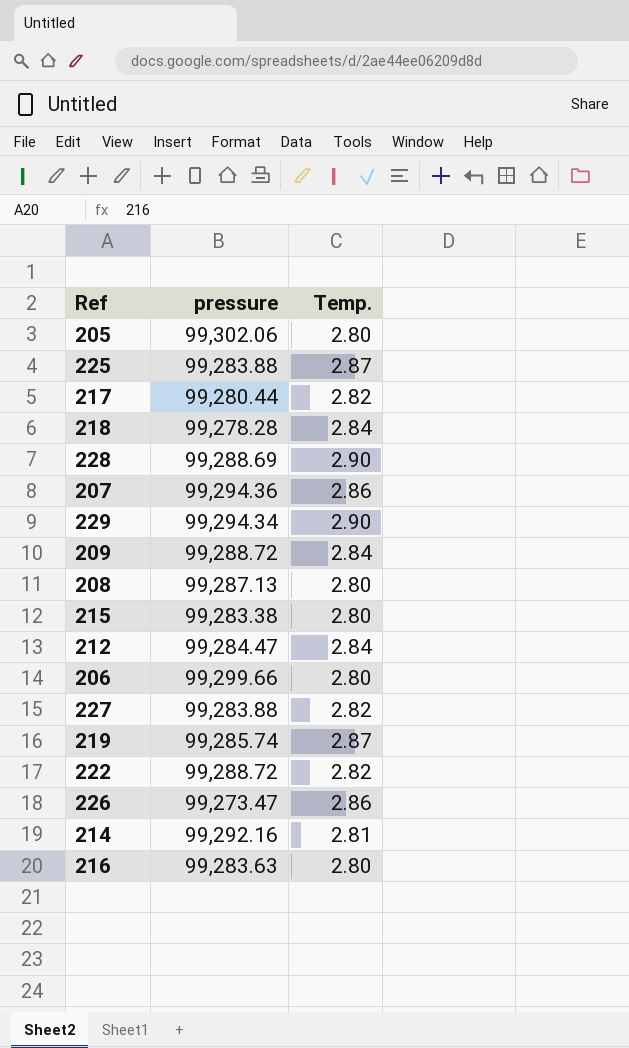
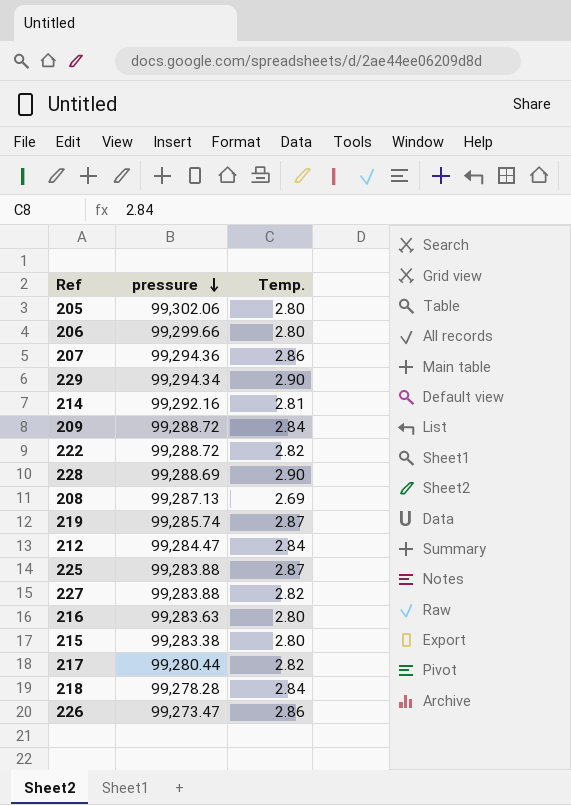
row order: none -> pressure descending
208 | Temp.: 2.80 -> 2.69

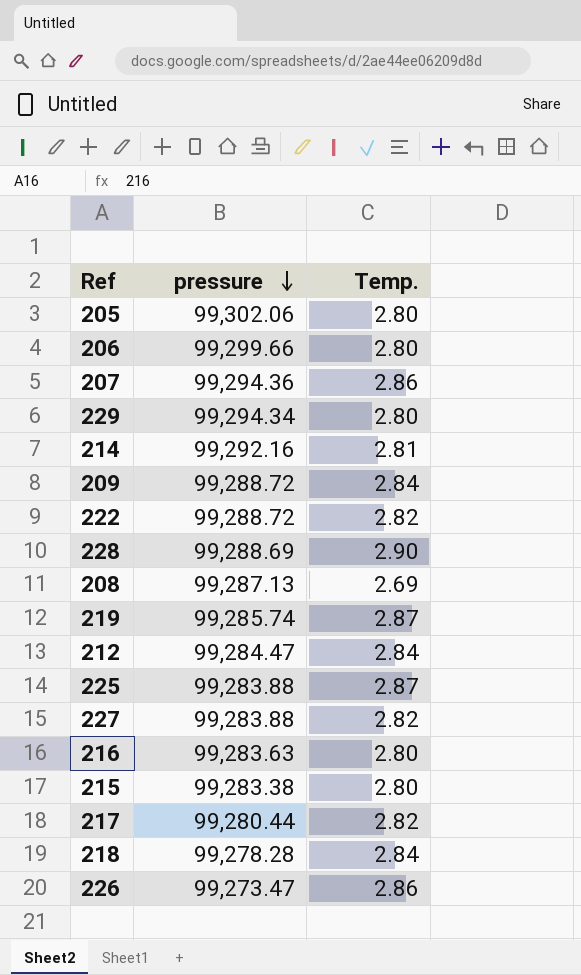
229 | Temp.: 2.90 -> 2.80

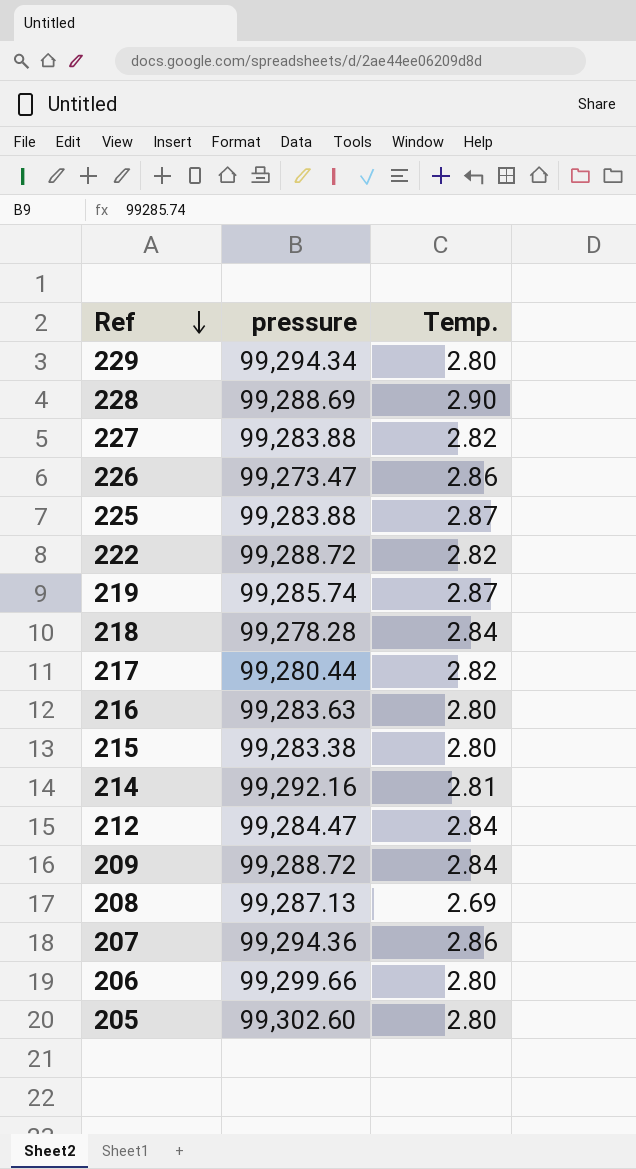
row order: pressure descending -> Ref descending
205 | pressure: 99,302.06 -> 99,302.60

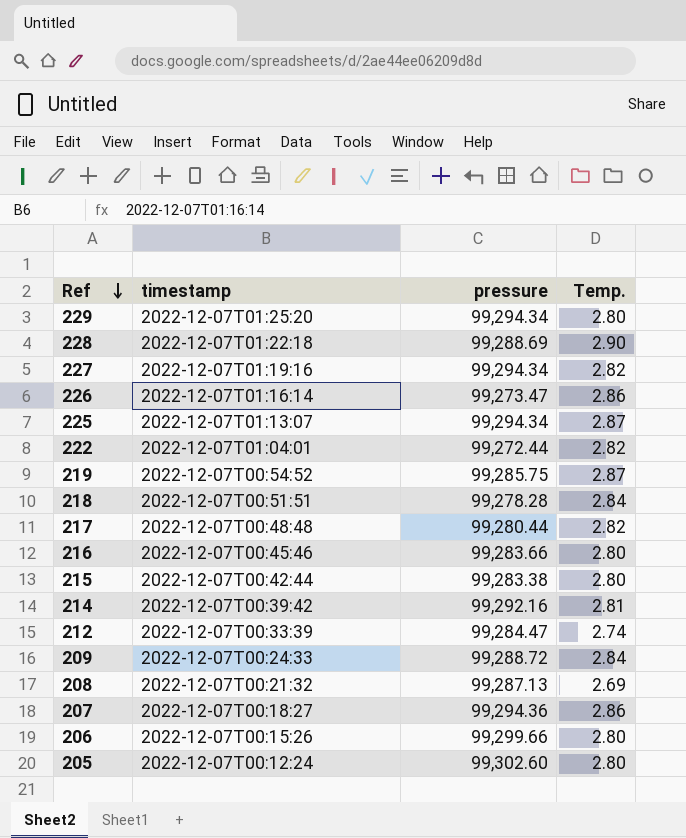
column timestamp | position: none -> 2
227 | pressure: 99,283.88 -> 99,294.34
225 | pressure: 99,283.88 -> 99,294.34
222 | pressure: 99,288.72 -> 99,272.44
219 | pressure: 99,285.74 -> 99,285.75
216 | pressure: 99,283.63 -> 99,283.66
212 | Temp.: 2.84 -> 2.74

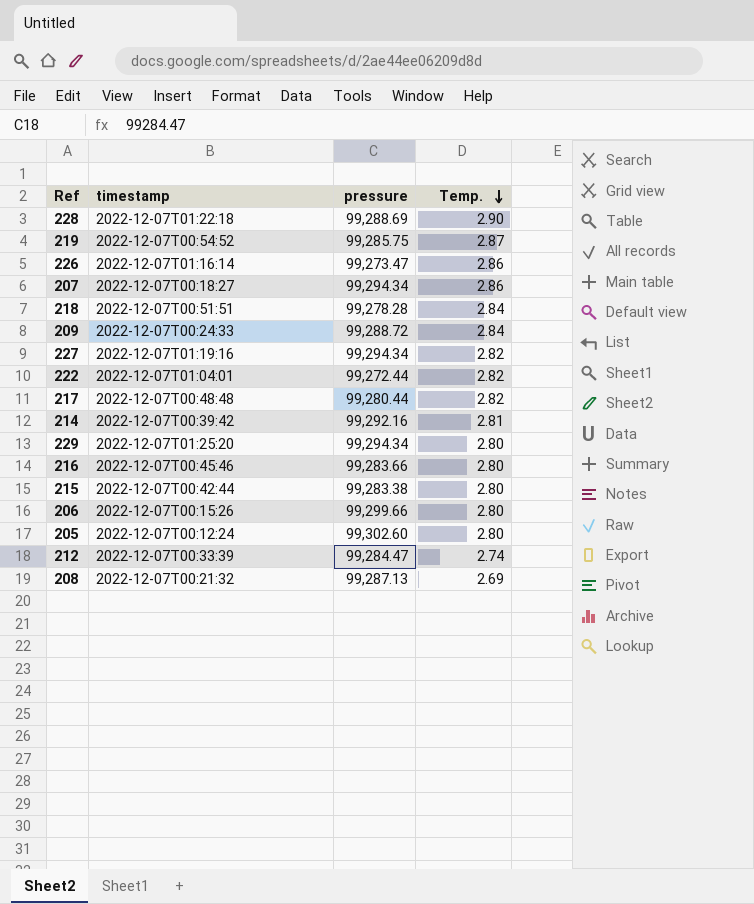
row order: Ref descending -> Temp. descending
row 225: 2022-12-07T01:13:07 | 99,294.34 | 2.87 -> none
207 | pressure: 99,294.36 -> 99,294.34

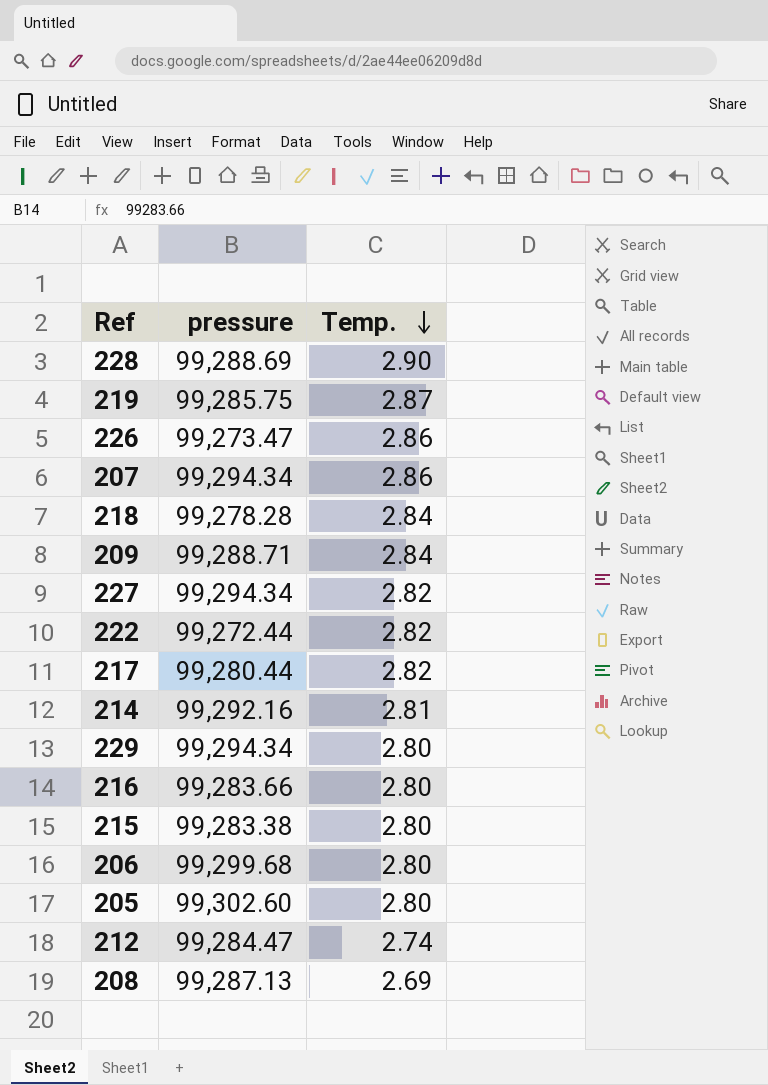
column timestamp | position: 2 -> none
209 | pressure: 99,288.72 -> 99,288.71
206 | pressure: 99,299.66 -> 99,299.68

